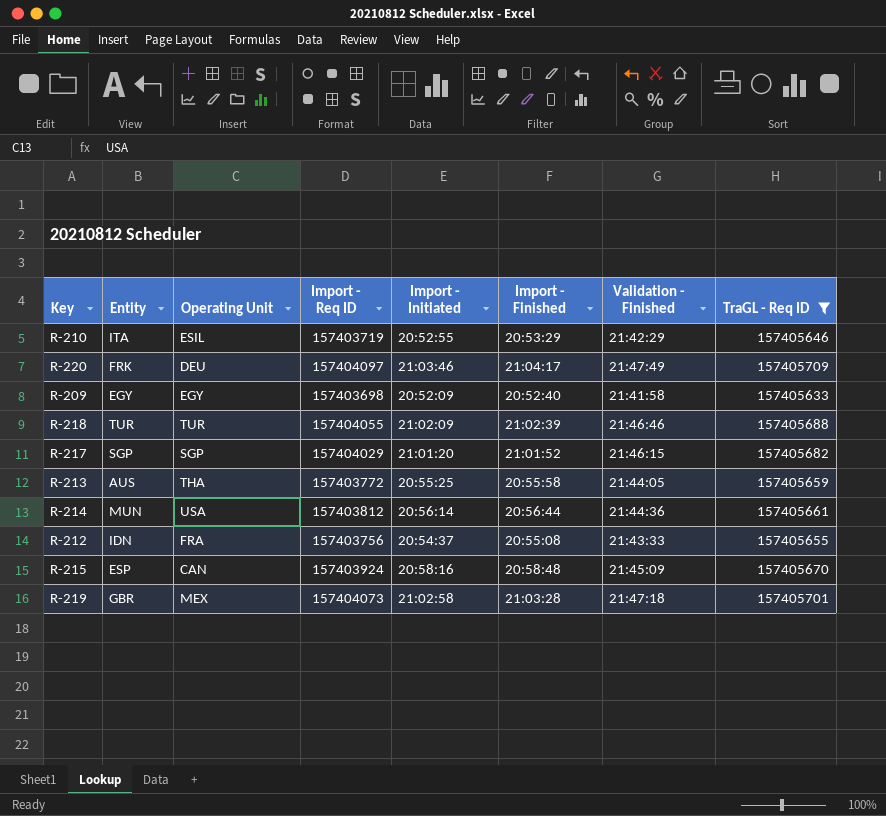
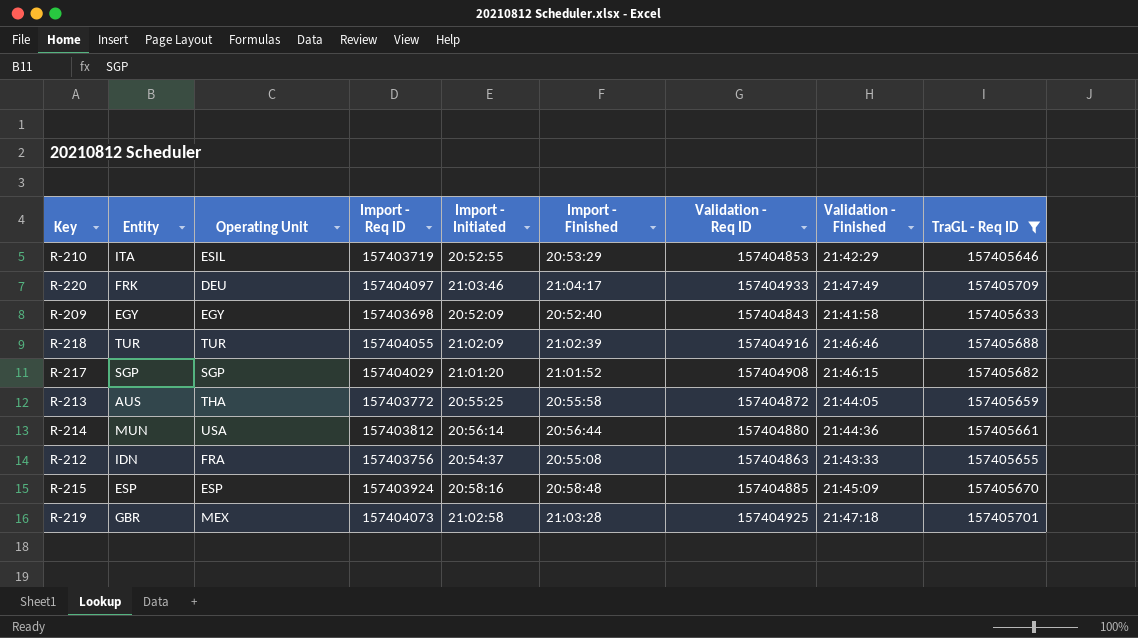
column Validation - Req ID | position: none -> 7
R-215 | Operating Unit: CAN -> ESP

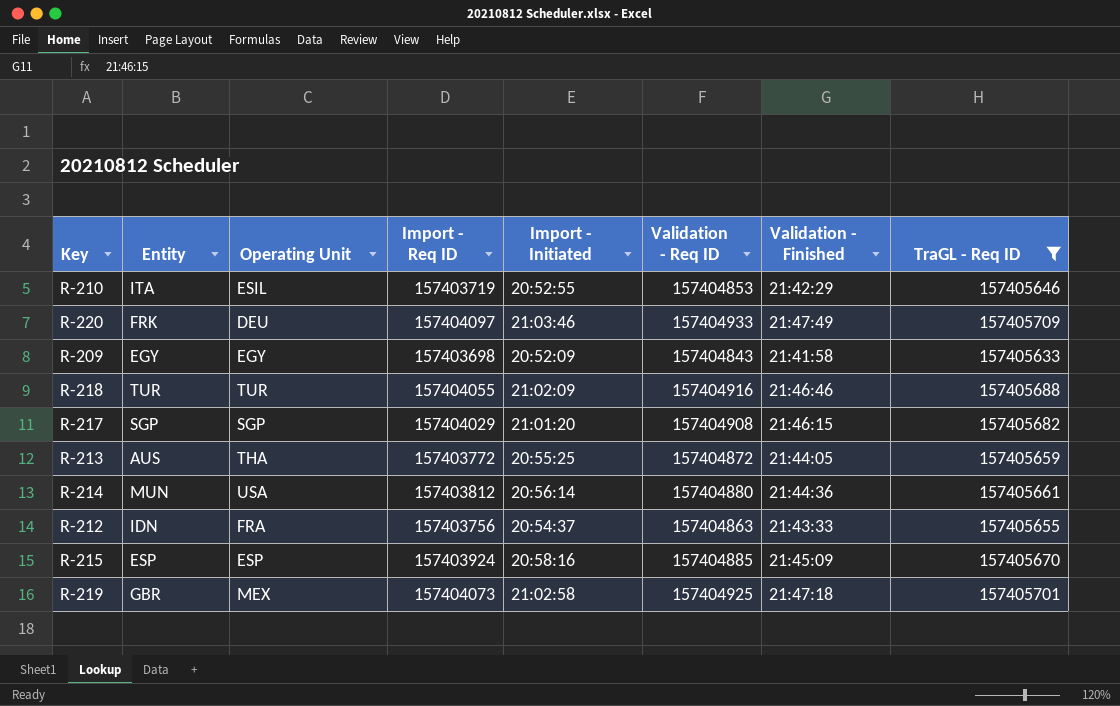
column Import - Finished | position: 6 -> none

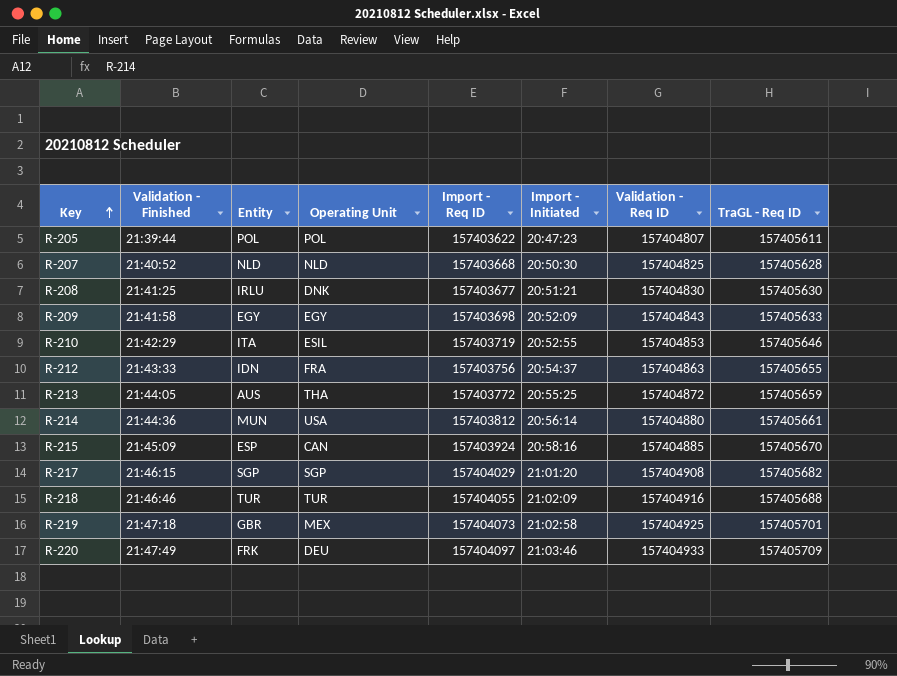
filter: TraGL - Req ID >= 157405633 -> none
row order: none -> Key ascending
column Validation - Finished | position: 7 -> 2
R-215 | Operating Unit: ESP -> CAN

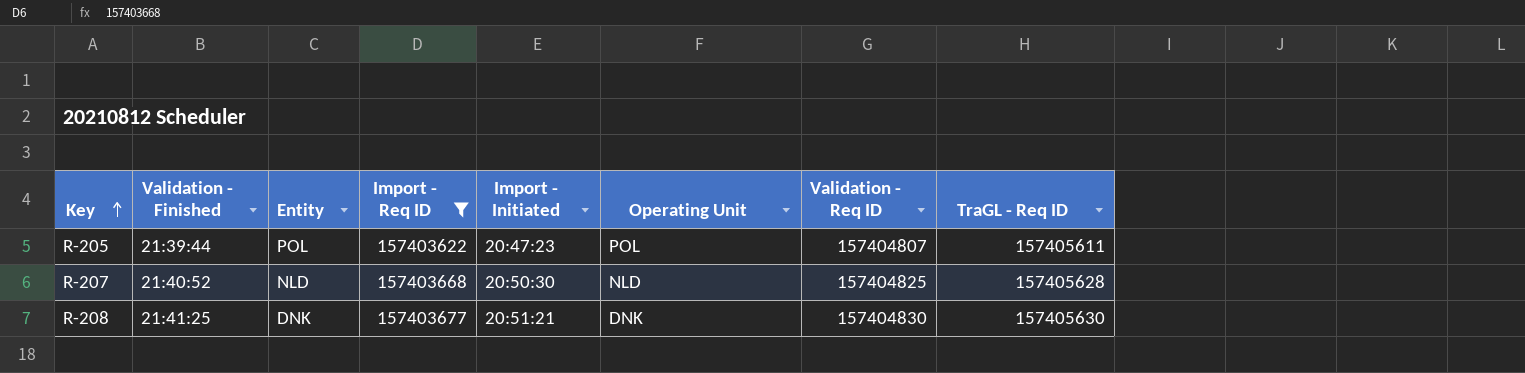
filter: none -> Import - Req ID <= 157403677
column Operating Unit | position: 4 -> 6
R-208 | Entity: IRLU -> DNK

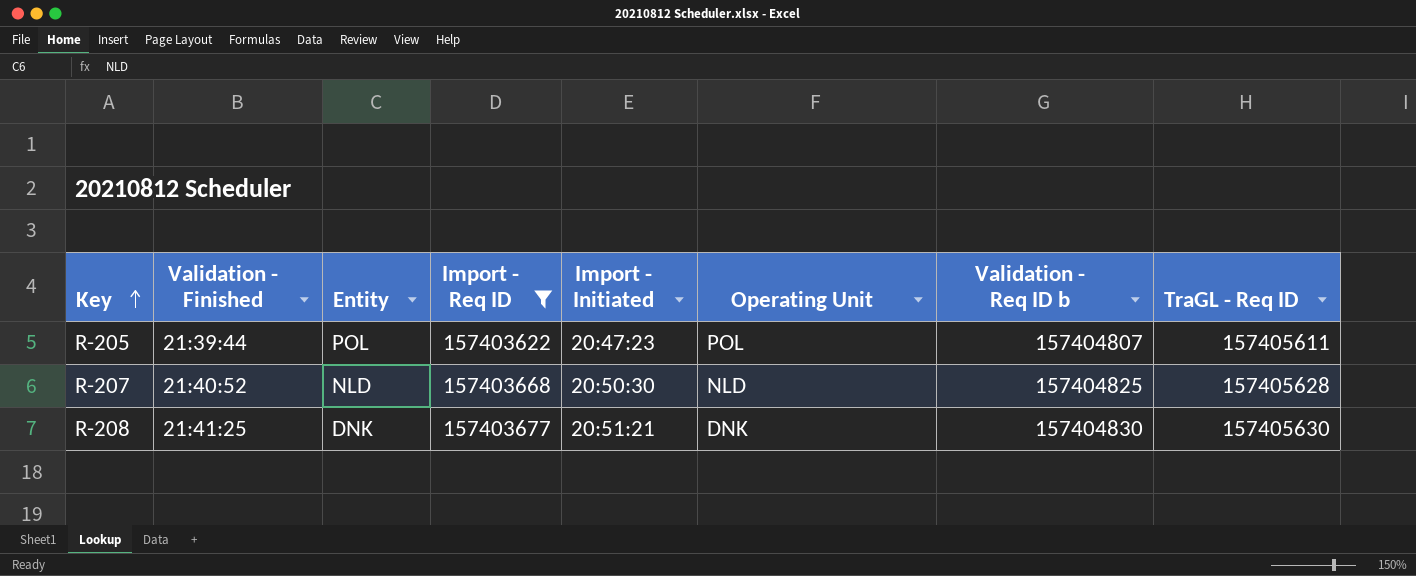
column name: Validation - Req ID -> Validation - Req ID b

